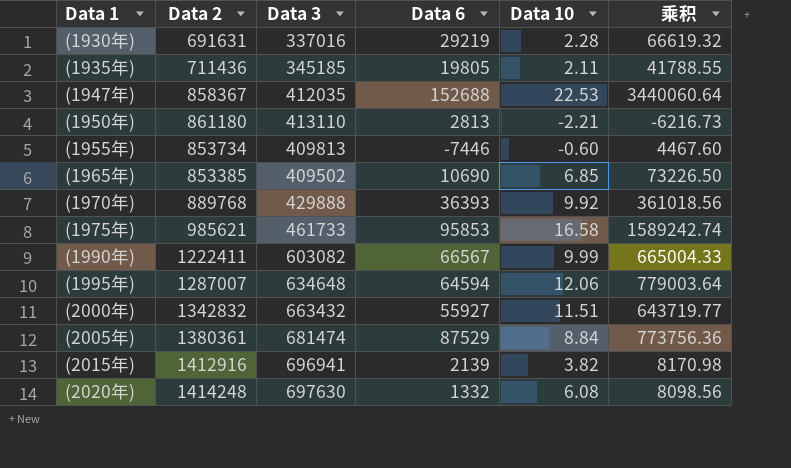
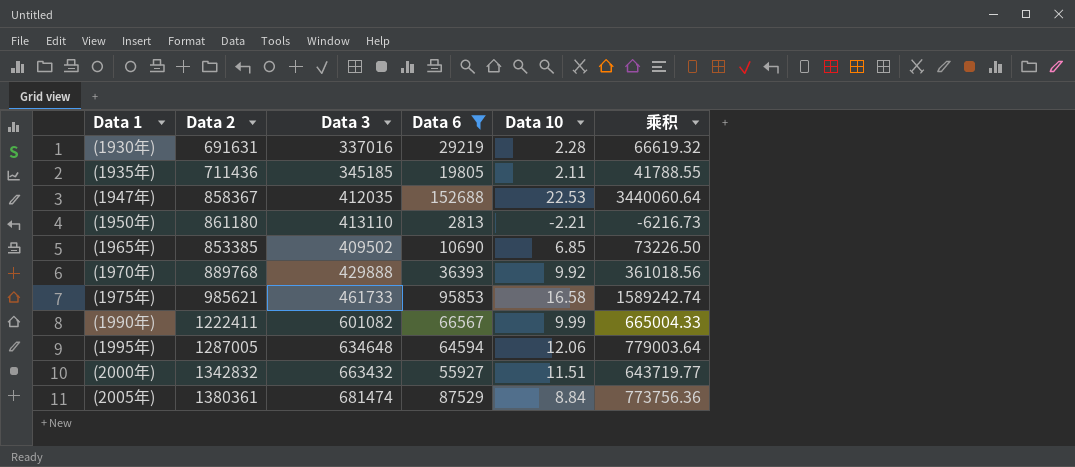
filter: none -> Data 6 >= 2813
(1990年) | Data 3: 603082 -> 601082
(1995年) | Data 2: 1287007 -> 1287005

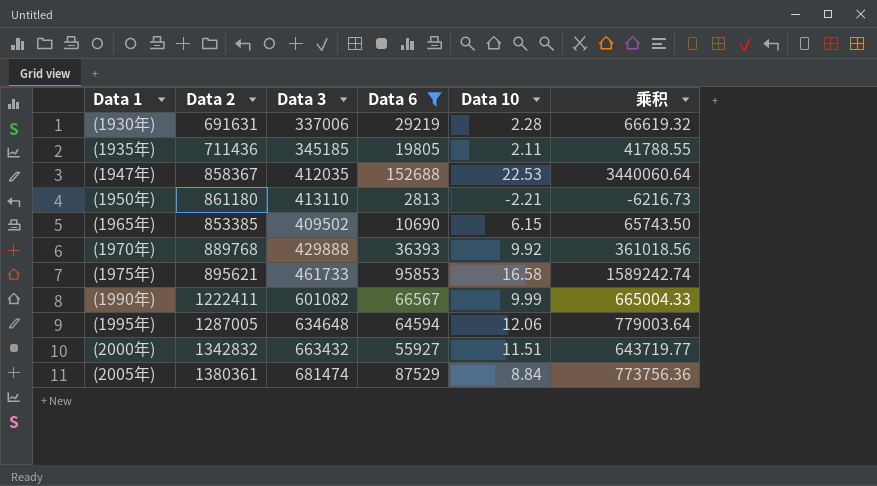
(1930年) | Data 3: 337016 -> 337006
(1965年) | Data 10: 6.85 -> 6.15
(1965年) | 乘积: 73226.50 -> 65743.50
(1975年) | Data 2: 985621 -> 895621

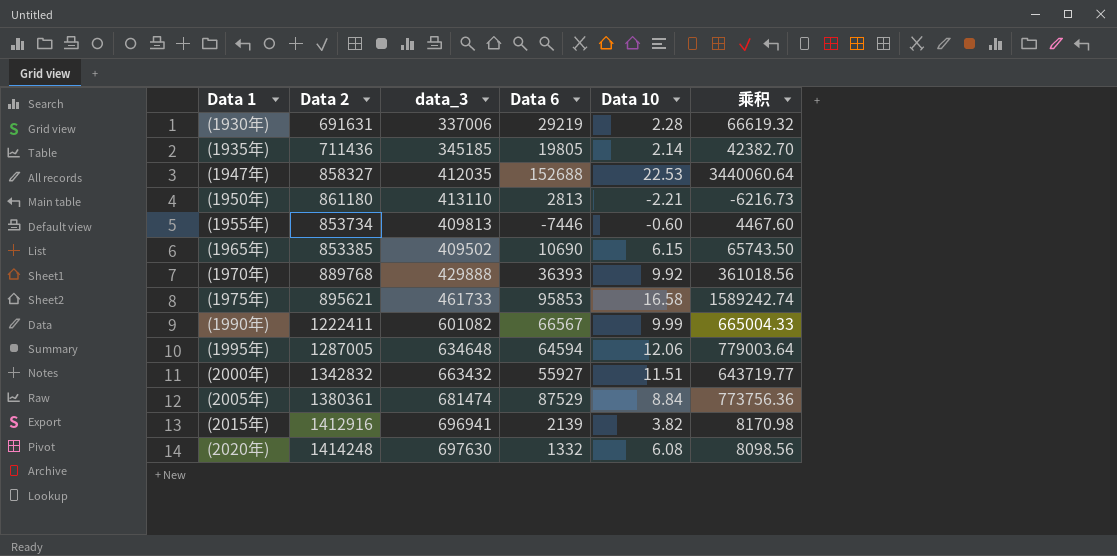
filter: Data 6 >= 2813 -> none
column name: Data 3 -> data_3
(1935年) | Data 10: 2.11 -> 2.14
(1935年) | 乘积: 41788.55 -> 42382.70
(1947年) | Data 2: 858367 -> 858327

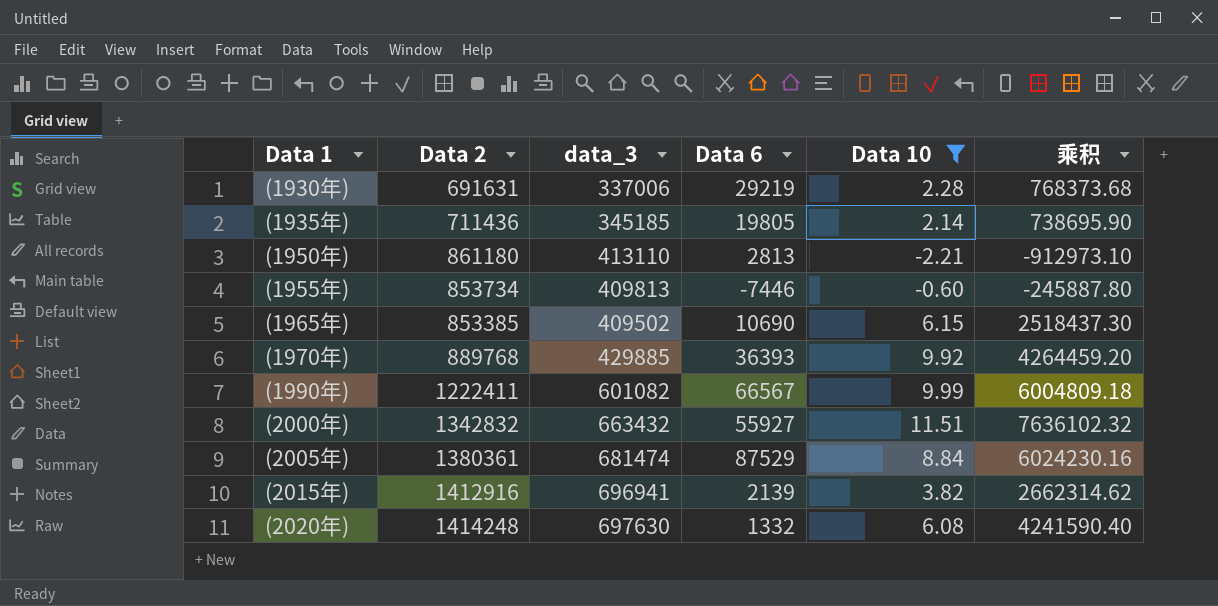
filter: none -> Data 10 <= 11.51
column 乘积 | formula: [Data 6] * [Data 10] -> [data_3] * [Data 10]
(1970年) | data_3: 429888 -> 429885

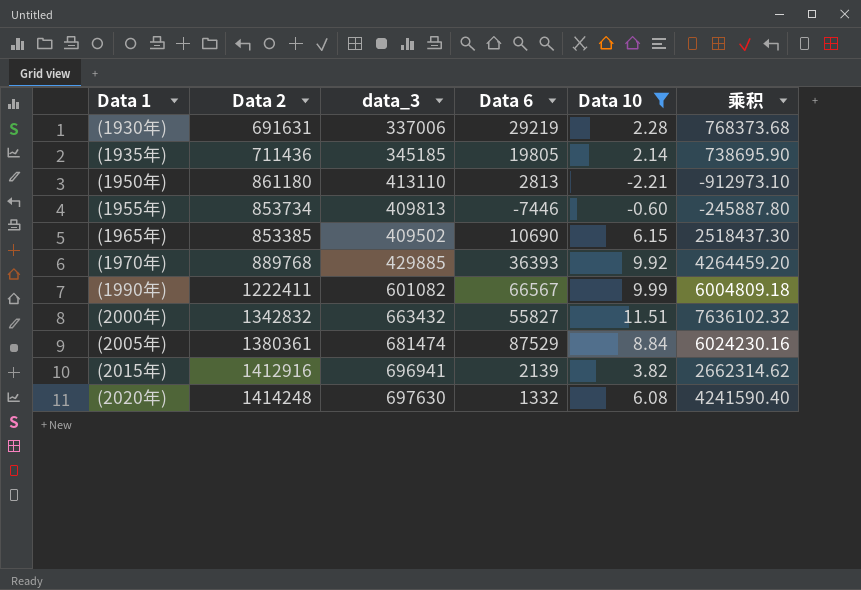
(2000年) | Data 6: 55927 -> 55827

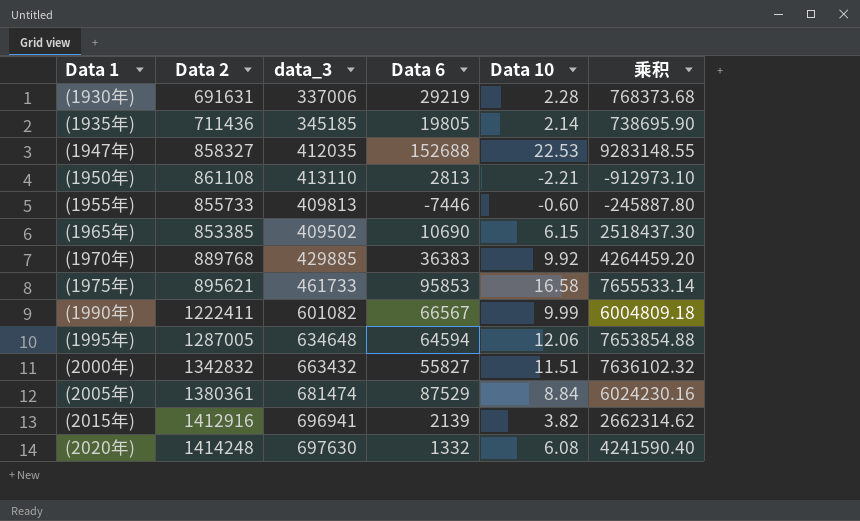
filter: Data 10 <= 11.51 -> none
(1950年) | Data 2: 861180 -> 861108
(1955年) | Data 2: 853734 -> 855733
(1970年) | Data 6: 36393 -> 36383

